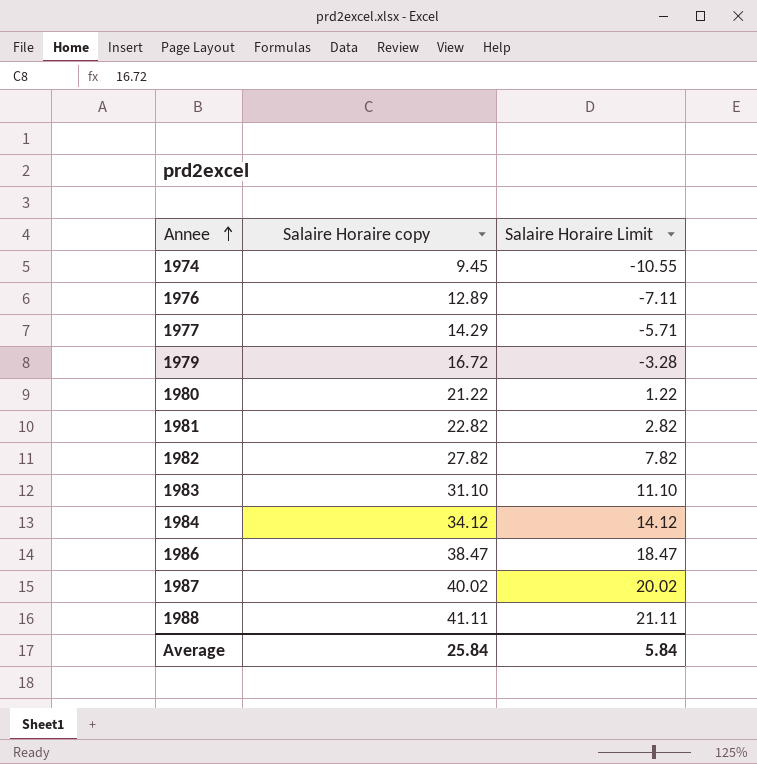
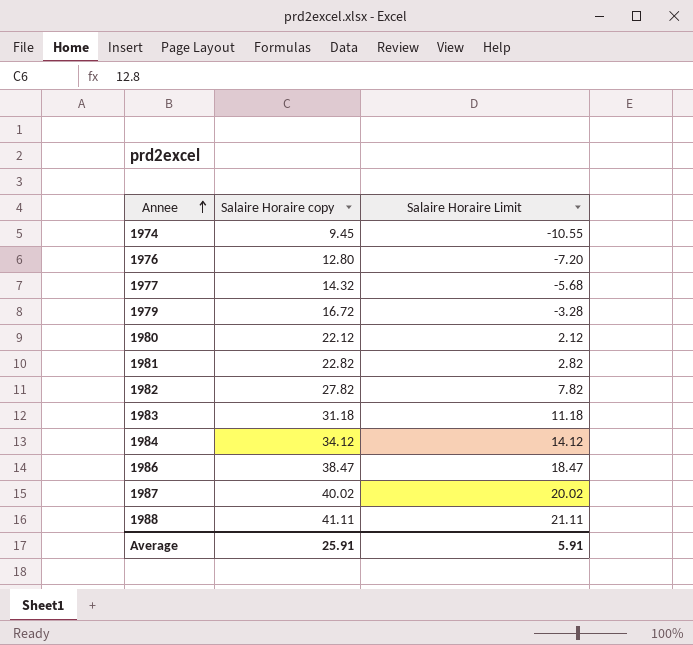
1976 | Salaire Horaire copy: 12.89 -> 12.80
1976 | Salaire Horaire Limit: -7.11 -> -7.20
1977 | Salaire Horaire copy: 14.29 -> 14.32
1977 | Salaire Horaire Limit: -5.71 -> -5.68
1980 | Salaire Horaire copy: 21.22 -> 22.12
1980 | Salaire Horaire Limit: 1.22 -> 2.12
1983 | Salaire Horaire copy: 31.10 -> 31.18
1983 | Salaire Horaire Limit: 11.10 -> 11.18
Average | Salaire Horaire copy: 25.84 -> 25.91
Average | Salaire Horaire Limit: 5.84 -> 5.91

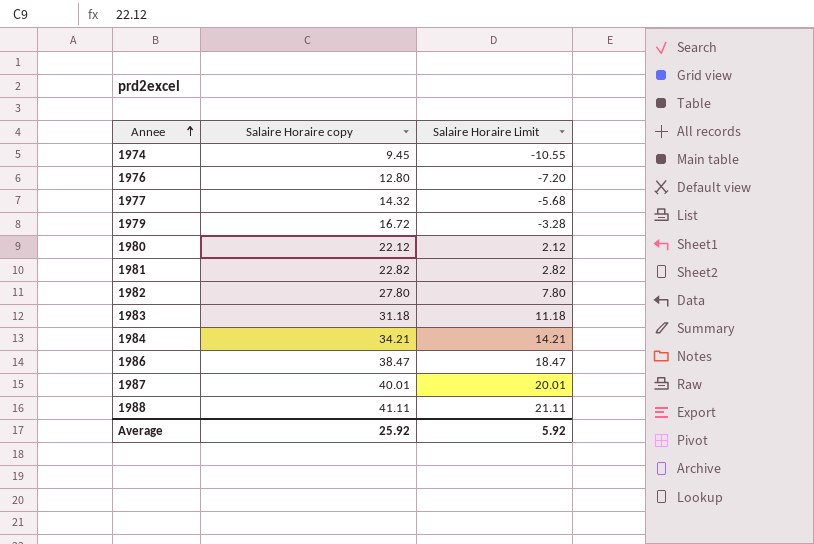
1982 | Salaire Horaire copy: 27.82 -> 27.80
1982 | Salaire Horaire Limit: 7.82 -> 7.80
1984 | Salaire Horaire copy: 34.12 -> 34.21
1984 | Salaire Horaire Limit: 14.12 -> 14.21
1987 | Salaire Horaire copy: 40.02 -> 40.01
1987 | Salaire Horaire Limit: 20.02 -> 20.01
Average | Salaire Horaire copy: 25.91 -> 25.92
Average | Salaire Horaire Limit: 5.91 -> 5.92

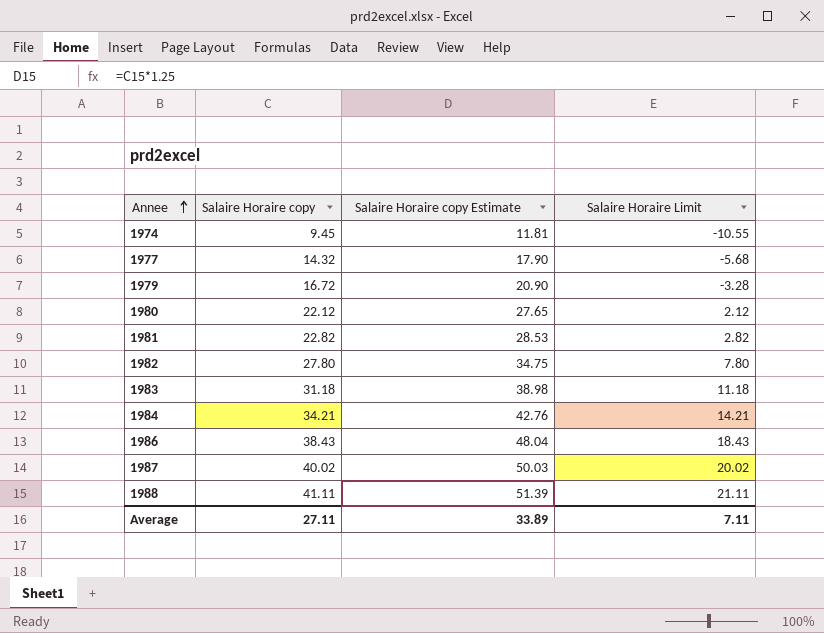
column Salaire Horaire copy Estimate | formula: none -> [Salaire Horaire copy] * 1.25
row 1976: 12.80 | -7.20 -> none
1986 | Salaire Horaire copy: 38.47 -> 38.43
1986 | Salaire Horaire Limit: 18.47 -> 18.43
1987 | Salaire Horaire copy: 40.01 -> 40.02
1987 | Salaire Horaire Limit: 20.01 -> 20.02
Average | Salaire Horaire copy: 25.92 -> 27.11
Average | Salaire Horaire Limit: 5.92 -> 7.11

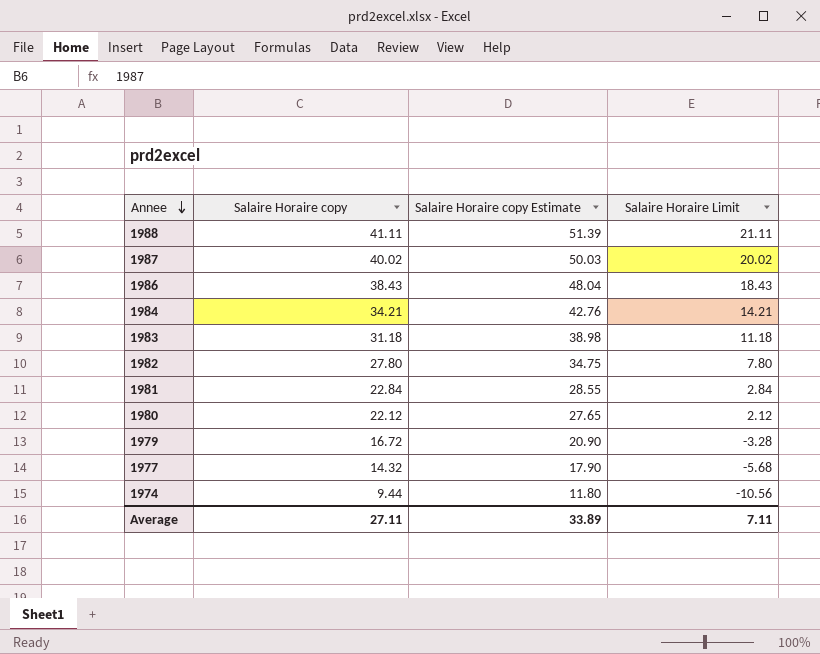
row order: Annee ascending -> Annee descending
1981 | Salaire Horaire copy: 22.82 -> 22.84
1981 | Salaire Horaire copy Estimate: 28.53 -> 28.55
1981 | Salaire Horaire Limit: 2.82 -> 2.84
1974 | Salaire Horaire copy: 9.45 -> 9.44
1974 | Salaire Horaire copy Estimate: 11.81 -> 11.80
1974 | Salaire Horaire Limit: -10.55 -> -10.56

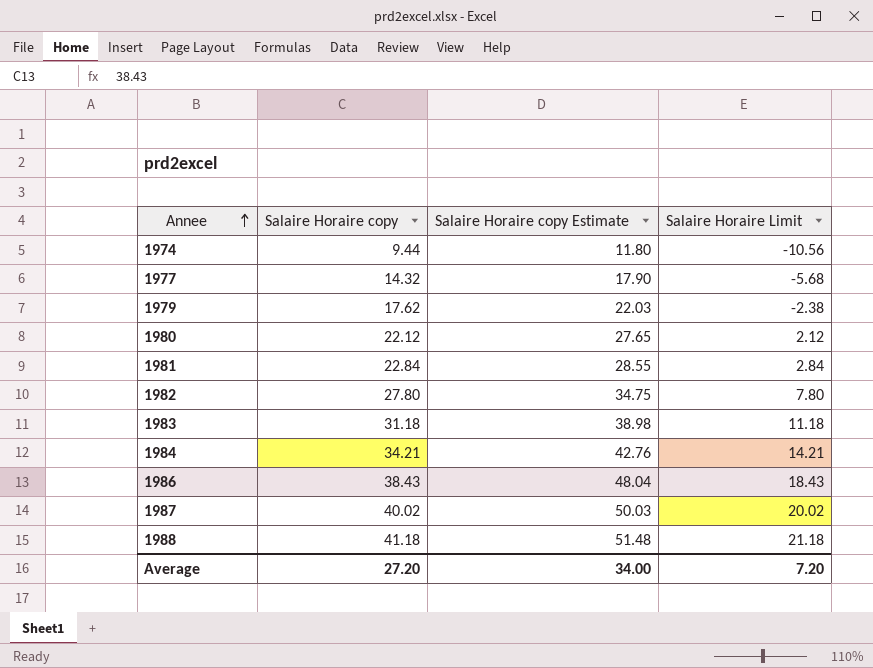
row order: Annee descending -> Annee ascending
1979 | Salaire Horaire copy: 16.72 -> 17.62
1979 | Salaire Horaire copy Estimate: 20.90 -> 22.03
1979 | Salaire Horaire Limit: -3.28 -> -2.38
1988 | Salaire Horaire copy: 41.11 -> 41.18
1988 | Salaire Horaire copy Estimate: 51.39 -> 51.48
1988 | Salaire Horaire Limit: 21.11 -> 21.18
Average | Salaire Horaire copy: 27.11 -> 27.20
Average | Salaire Horaire copy Estimate: 33.89 -> 34.00
Average | Salaire Horaire Limit: 7.11 -> 7.20

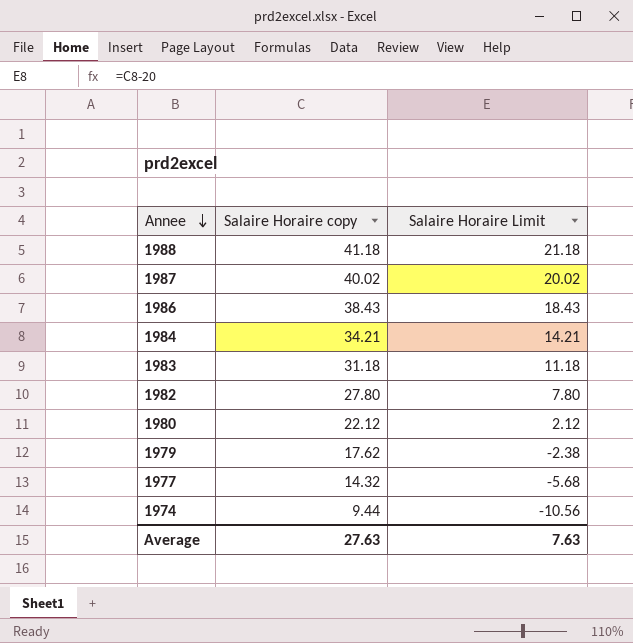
row order: Annee ascending -> Annee descending
column Salaire Horaire copy Estimate | formula: [Salaire Horaire copy] * 1.25 -> none
row 1981: 22.84 | 28.55 | 2.84 -> none
Average | Salaire Horaire copy: 27.20 -> 27.63
Average | Salaire Horaire Limit: 7.20 -> 7.63

